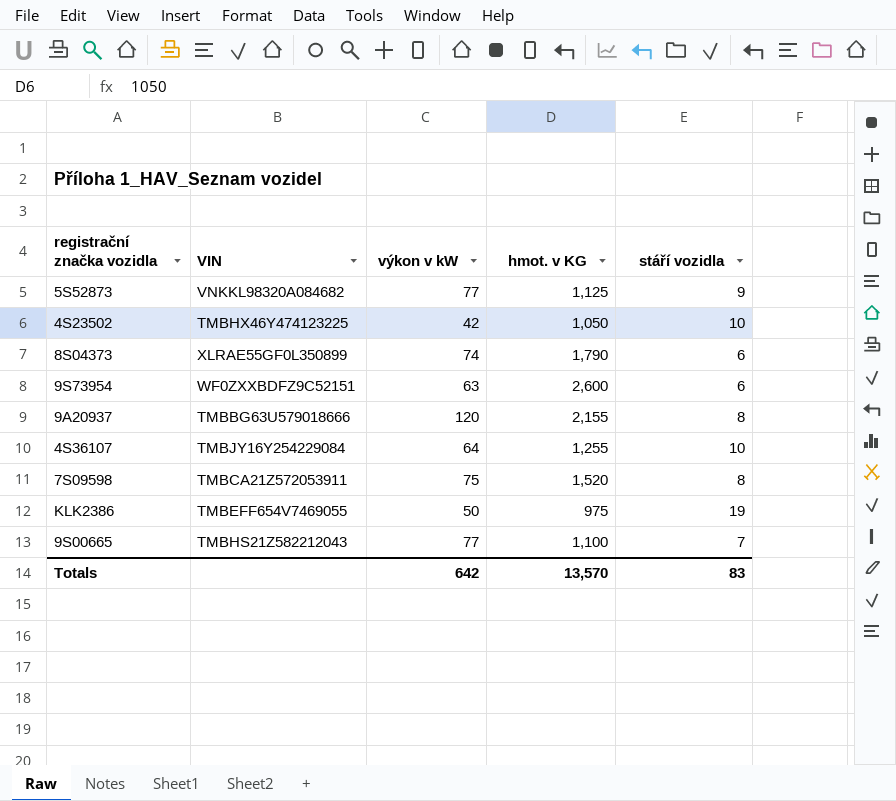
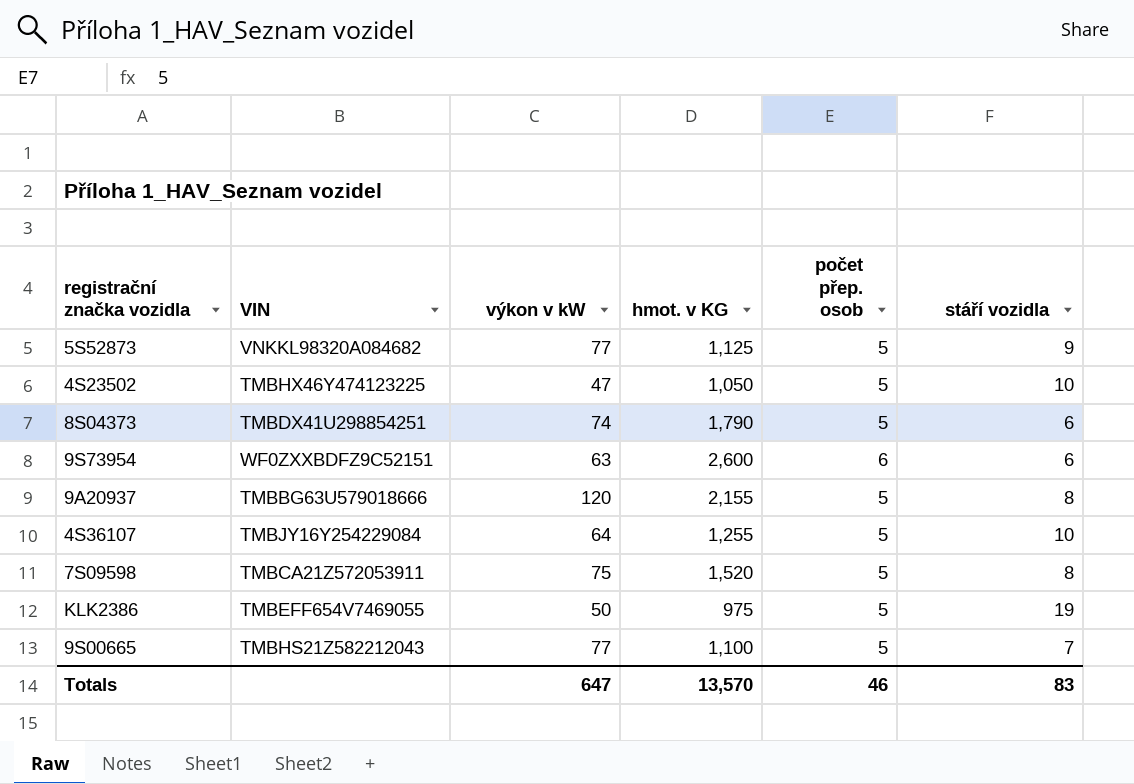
column počet přep. osob | position: none -> 5
4S23502 | výkon v kW: 42 -> 47
8S04373 | VIN: XLRAE55GF0L350899 -> TMBDX41U298854251
Totals | výkon v kW: 642 -> 647

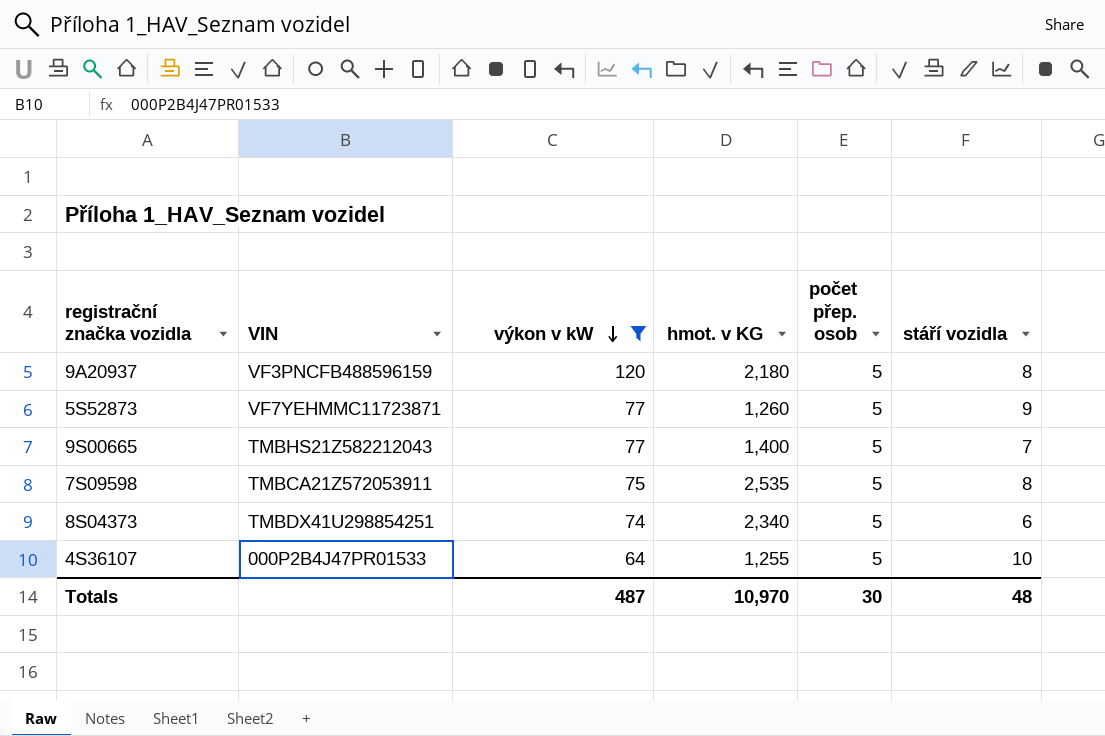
filter: none -> výkon v kW >= 64
row order: none -> výkon v kW descending
9A20937 | VIN: TMBBG63U579018666 -> VF3PNCFB488596159
9A20937 | hmot. v KG: 2,155 -> 2,180
5S52873 | VIN: VNKKL98320A084682 -> VF7YEHMMC11723871
5S52873 | hmot. v KG: 1,125 -> 1,260
9S00665 | hmot. v KG: 1,100 -> 1,400
7S09598 | hmot. v KG: 1,520 -> 2,535
8S04373 | hmot. v KG: 1,790 -> 2,340
4S36107 | VIN: TMBJY16Y254229084 -> 000P2B4J47PR01533
Totals | výkon v kW: 647 -> 487
Totals | hmot. v KG: 13,570 -> 10,970
Totals | počet přep. osob: 46 -> 30
Totals | stáří vozidla: 83 -> 48

